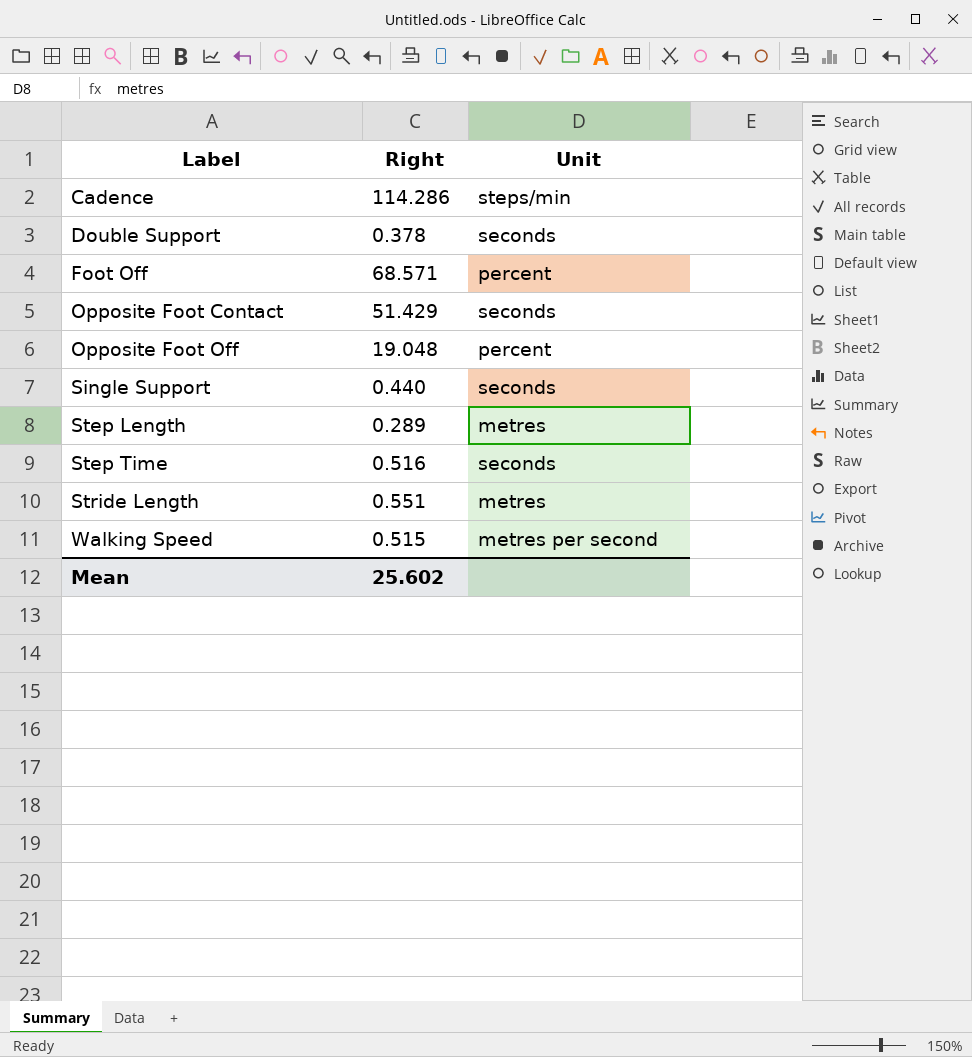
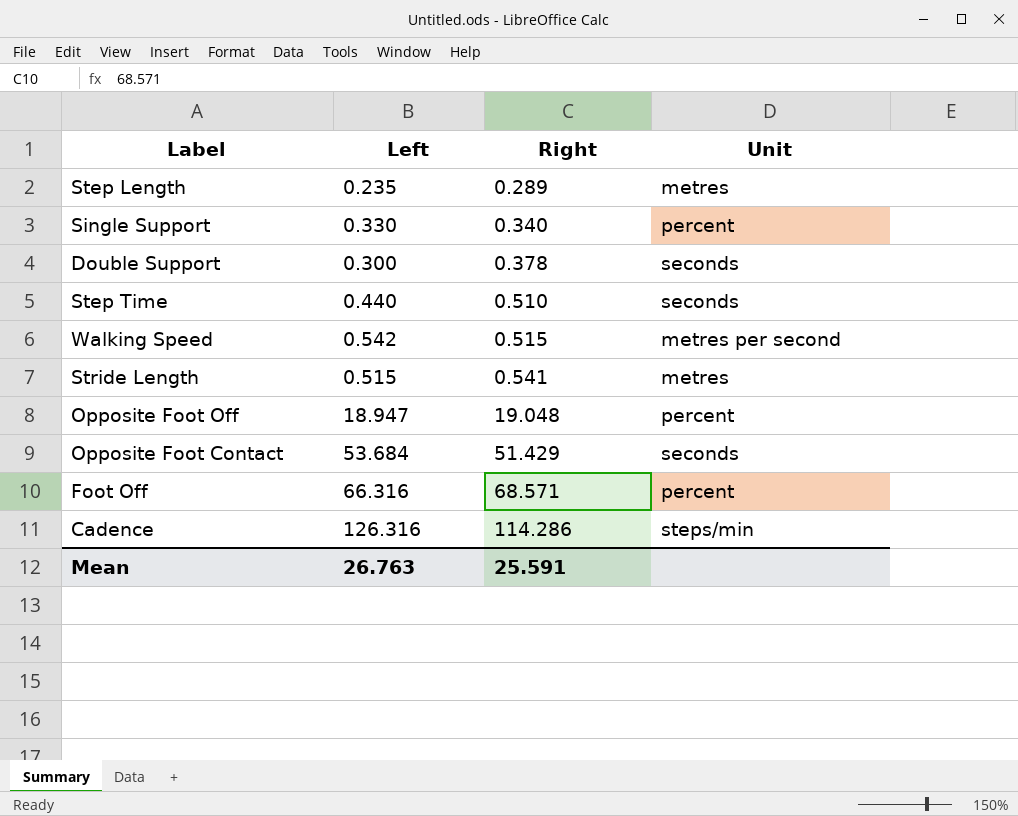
row order: Label ascending -> Right ascending
column Left | position: none -> 2
Single Support | Right: 0.440 -> 0.340
Single Support | Unit: seconds -> percent
Step Time | Right: 0.516 -> 0.510
Stride Length | Right: 0.551 -> 0.541
Mean | Right: 25.602 -> 25.591

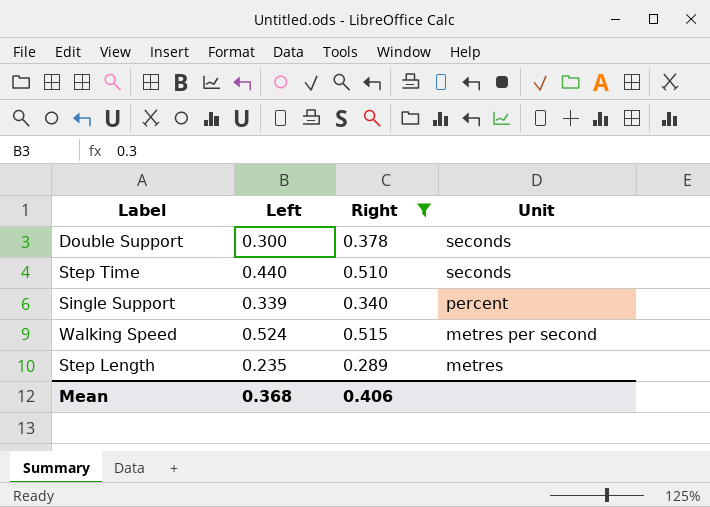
filter: none -> Right <= 0.515
row order: Right ascending -> Unit descending
Single Support | Left: 0.330 -> 0.339
Walking Speed | Left: 0.542 -> 0.524
Mean | Left: 26.763 -> 0.368
Mean | Right: 25.591 -> 0.406

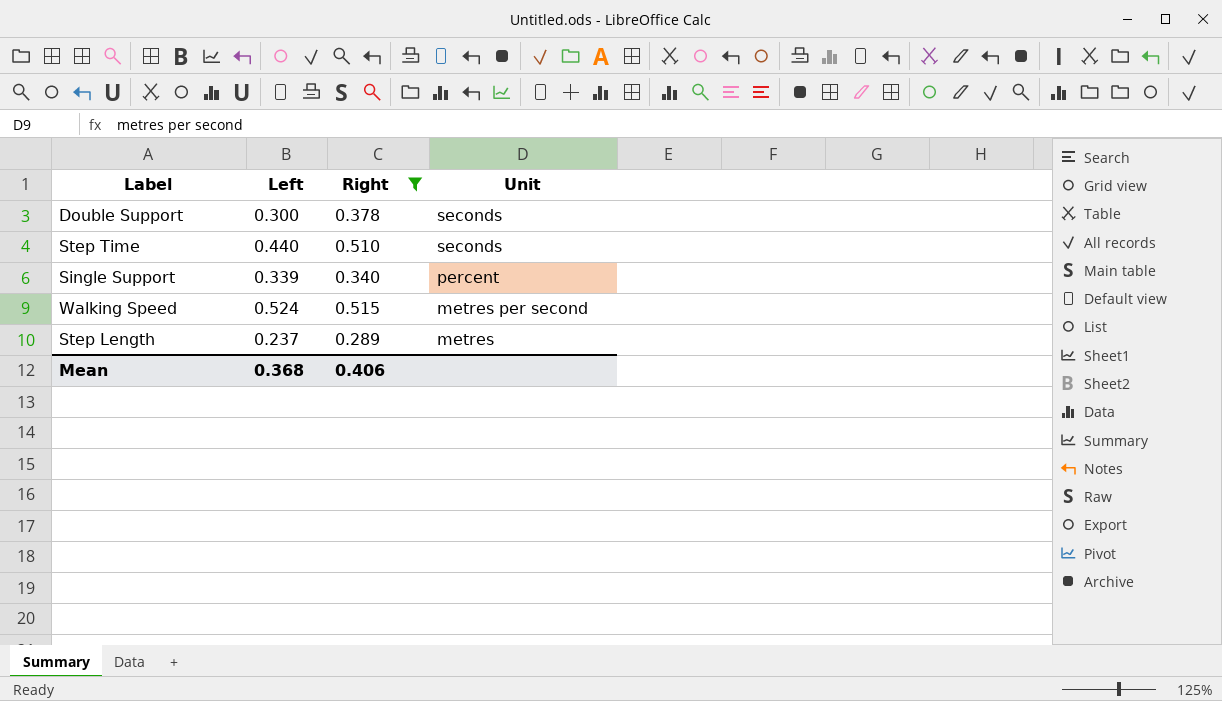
Step Length | Left: 0.235 -> 0.237

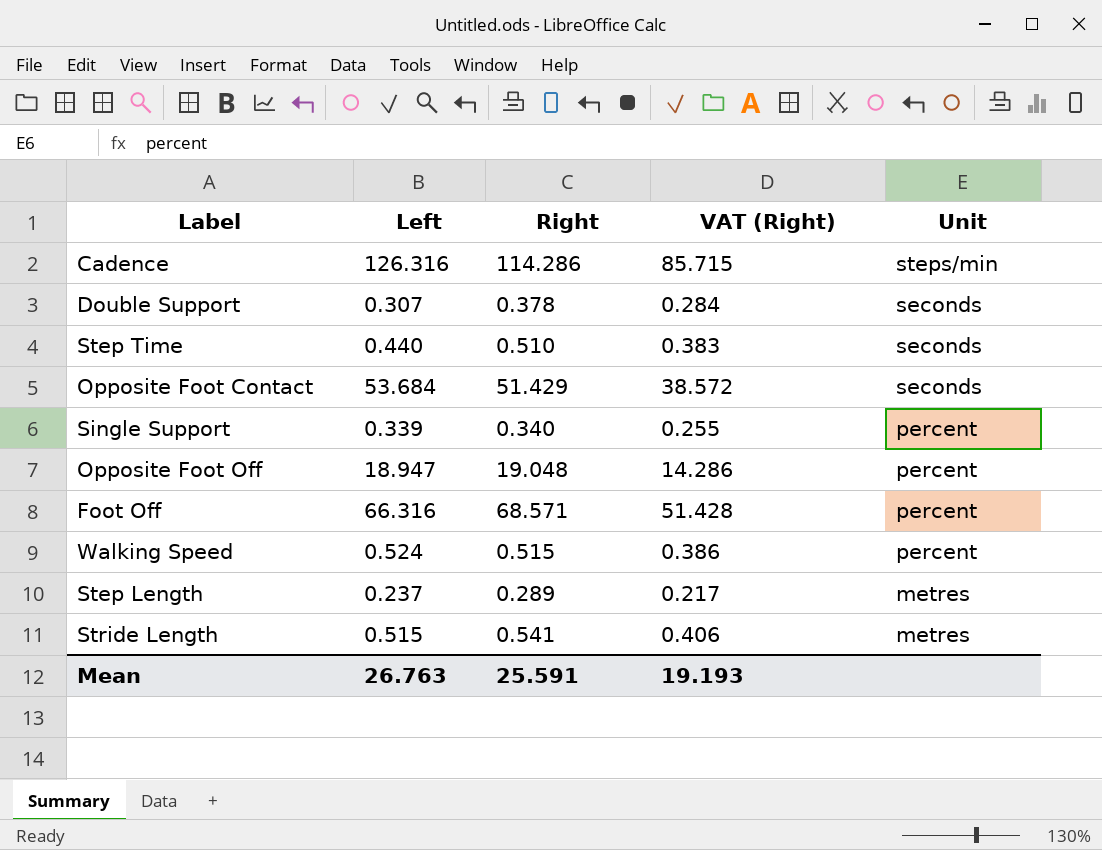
filter: Right <= 0.515 -> none
column VAT (Right) | formula: none -> [Right] * 0.75
Double Support | Left: 0.300 -> 0.307
Walking Speed | Unit: metres per second -> percent
Mean | Left: 0.368 -> 26.763
Mean | Right: 0.406 -> 25.591

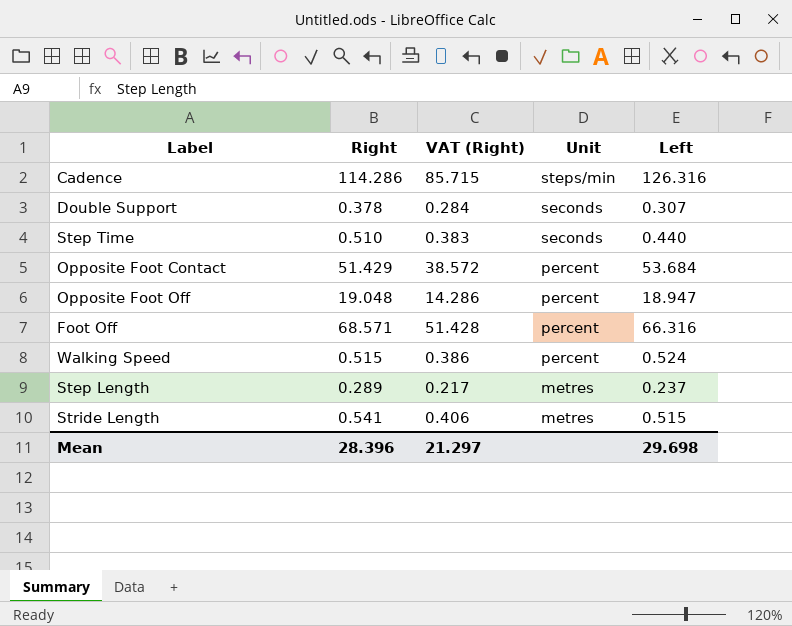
column Left | position: 2 -> 5
row Single Support: 0.339 | 0.340 | 0.255 | percent -> none
Opposite Foot Contact | Unit: seconds -> percent
Mean | Right: 25.591 -> 28.396
Mean | VAT (Right): 19.193 -> 21.297
Mean | Left: 26.763 -> 29.698

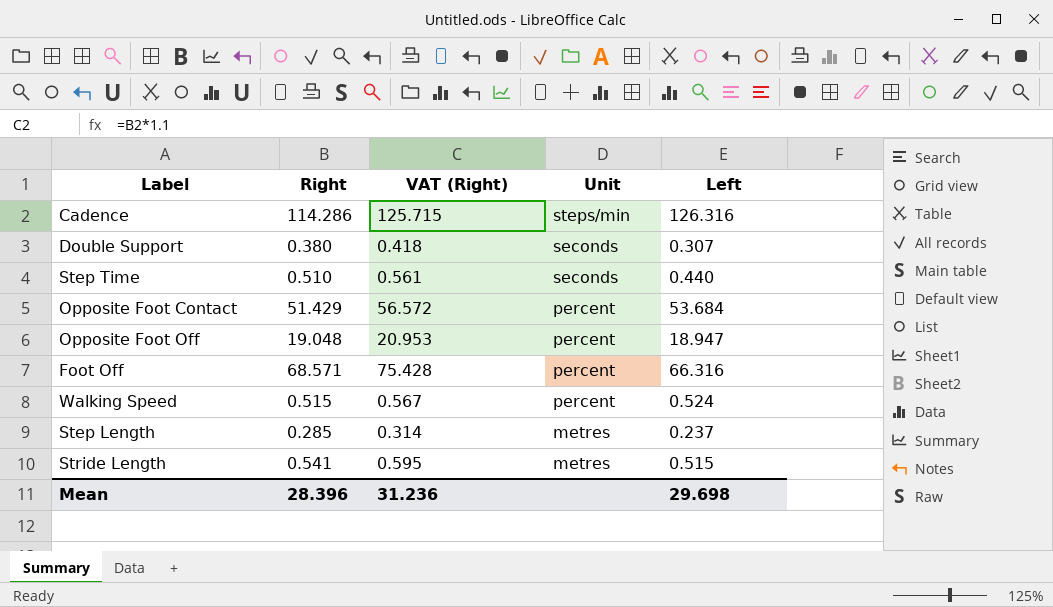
column VAT (Right) | formula: [Right] * 0.75 -> [Right] * 1.1
Double Support | Right: 0.378 -> 0.380
Step Length | Right: 0.289 -> 0.285
Mean | VAT (Right): 21.297 -> 31.236

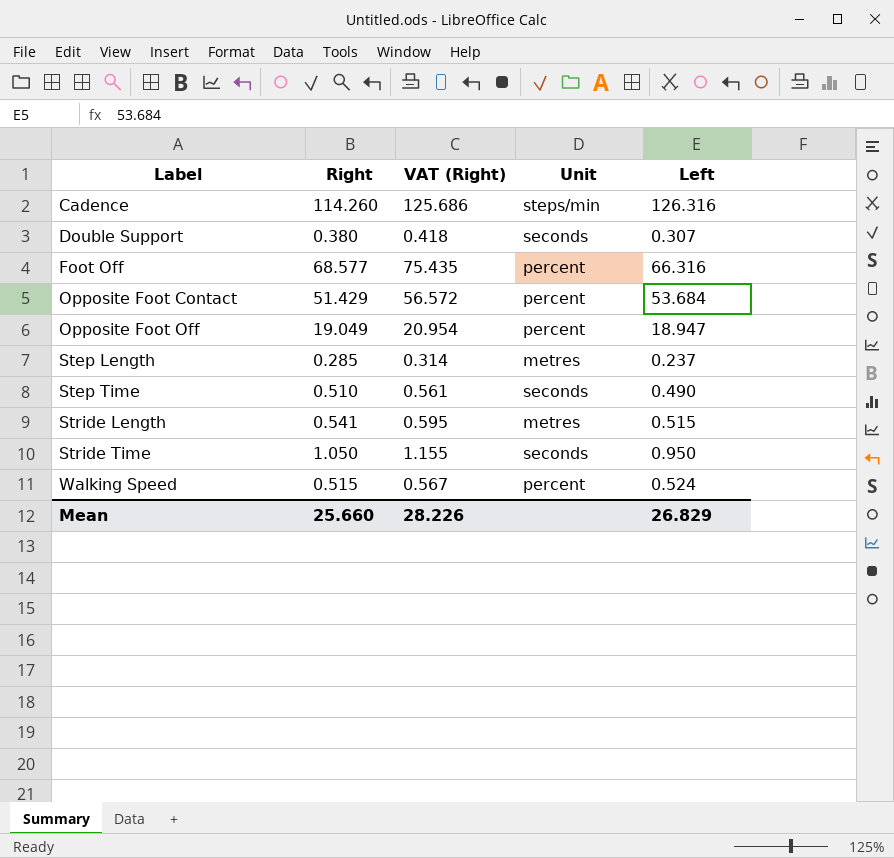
row order: Unit descending -> Label ascending
Cadence | Right: 114.286 -> 114.260
Cadence | VAT (Right): 125.715 -> 125.686
Foot Off | Right: 68.571 -> 68.577
Foot Off | VAT (Right): 75.428 -> 75.435
Opposite Foot Off | Right: 19.048 -> 19.049
Opposite Foot Off | VAT (Right): 20.953 -> 20.954
Step Time | Left: 0.440 -> 0.490
row Stride Time: none -> 1.050 | 1.155 | seconds | 0.950
Mean | Right: 28.396 -> 25.660
Mean | VAT (Right): 31.236 -> 28.226
Mean | Left: 29.698 -> 26.829

